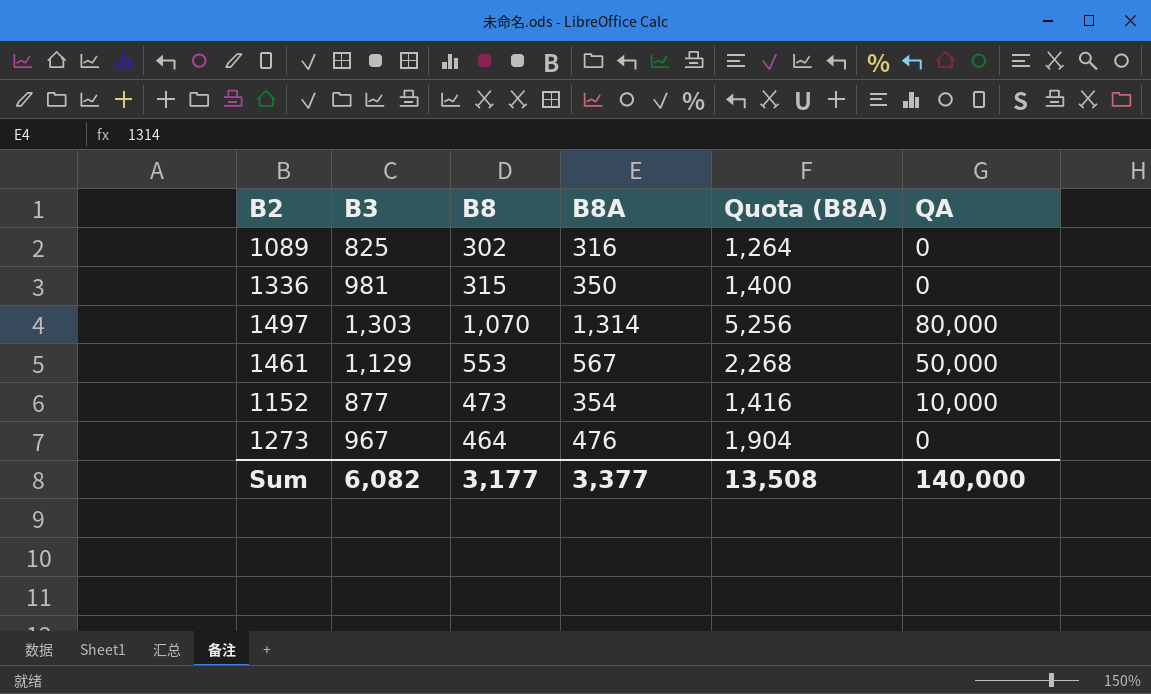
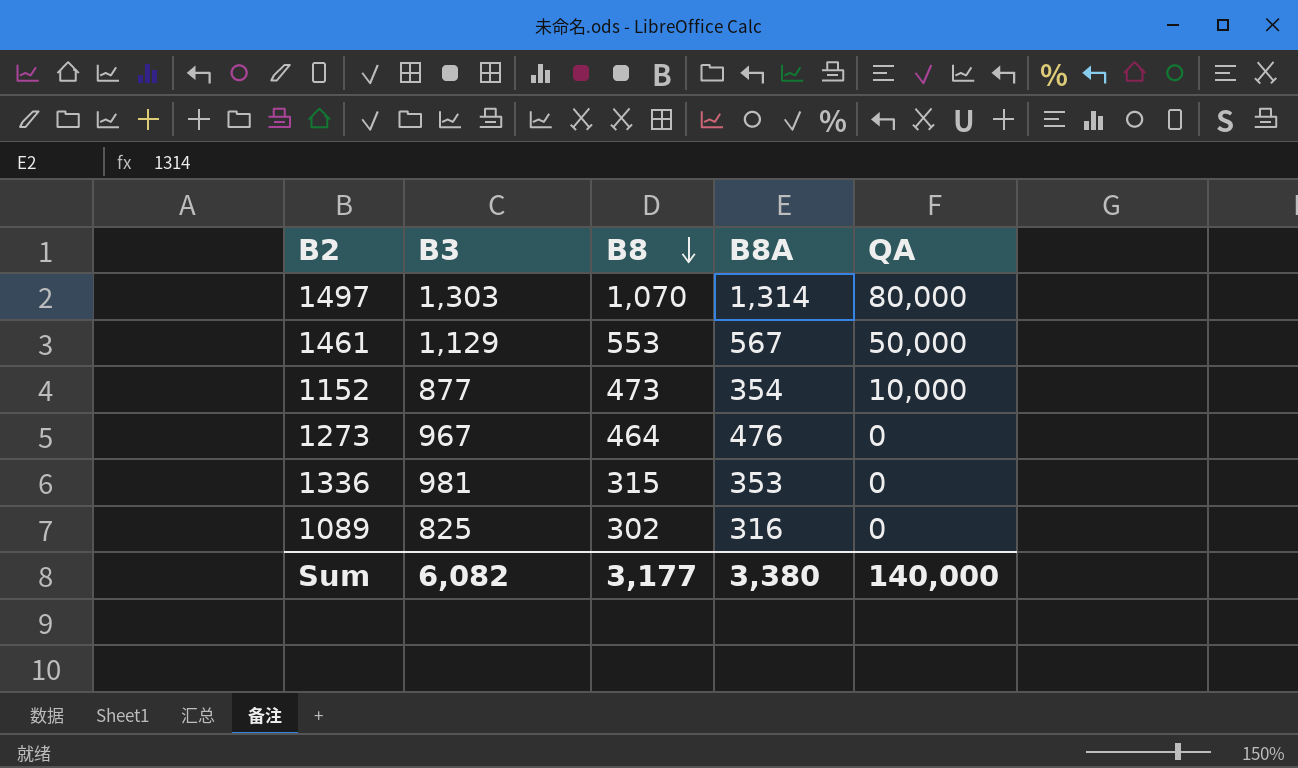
row order: none -> B8 descending
column Quota (B8A) | formula: [B8A] * 4 -> none
1336 | B8A: 350 -> 353
Sum | B8A: 3,377 -> 3,380

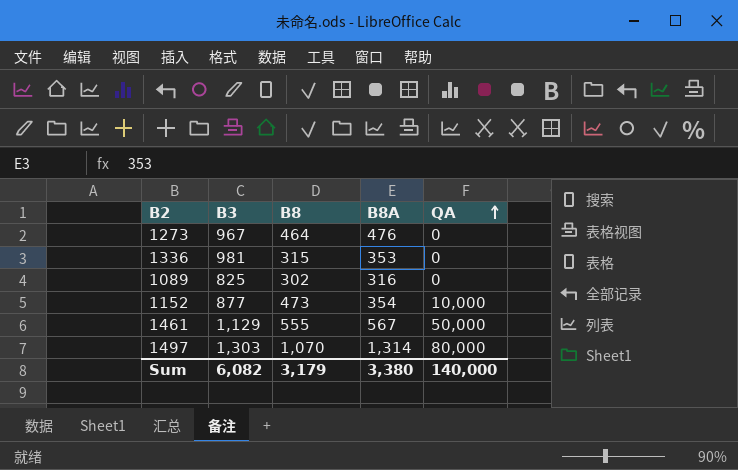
row order: B8 descending -> QA ascending
1461 | B8: 553 -> 555
Sum | B8: 3,177 -> 3,179

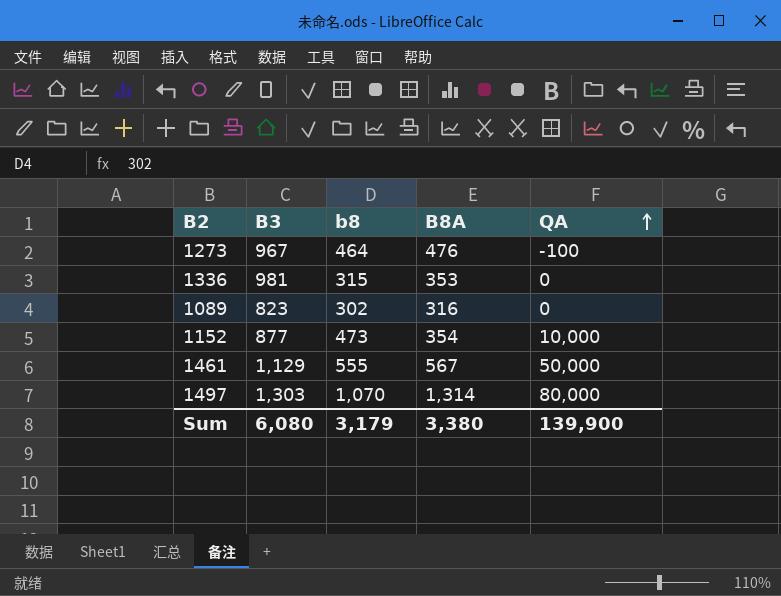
column name: B8 -> b8
1273 | QA: 0 -> -100
1089 | B3: 825 -> 823
Sum | B3: 6,082 -> 6,080
Sum | QA: 140,000 -> 139,900

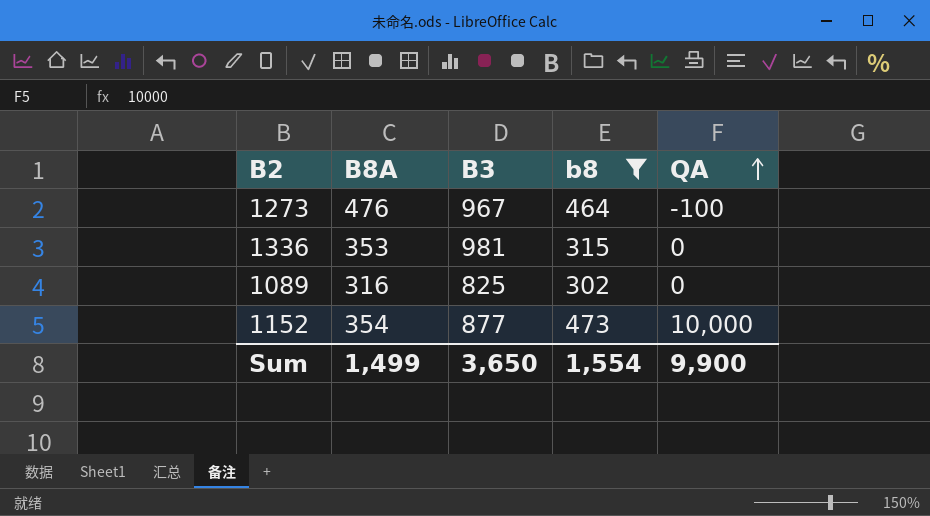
filter: none -> b8 <= 473
column B8A | position: 4 -> 2
1089 | B3: 823 -> 825
Sum | B8A: 3,380 -> 1,499
Sum | B3: 6,080 -> 3,650
Sum | b8: 3,179 -> 1,554
Sum | QA: 139,900 -> 9,900

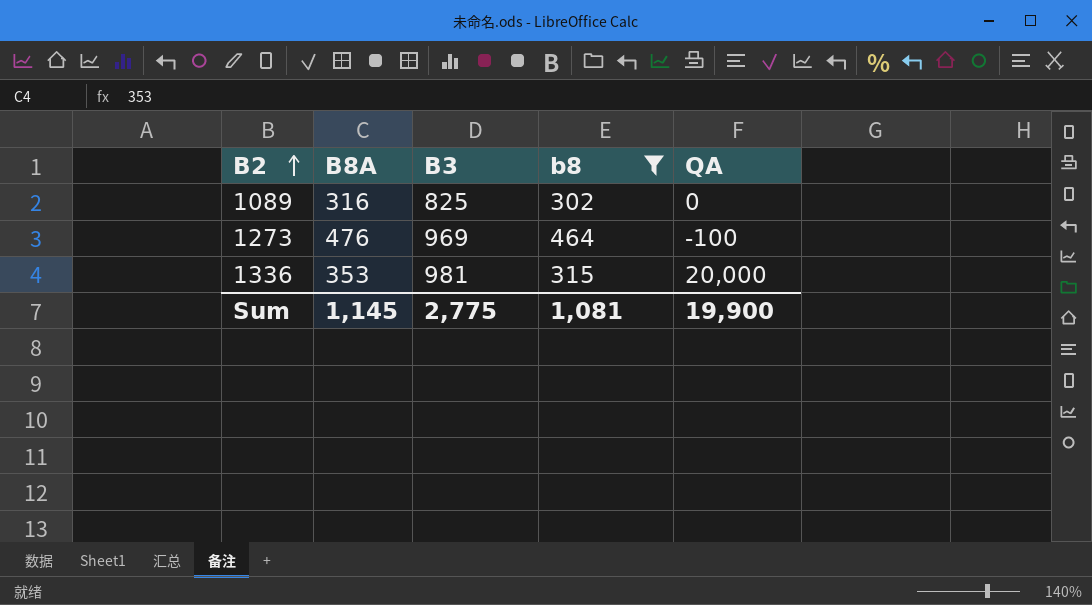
row order: QA ascending -> B2 ascending
row 1152: 354 | 877 | 473 | 10,000 -> none
1273 | B3: 967 -> 969
1336 | QA: 0 -> 20,000
Sum | B8A: 1,499 -> 1,145
Sum | B3: 3,650 -> 2,775
Sum | b8: 1,554 -> 1,081
Sum | QA: 9,900 -> 19,900

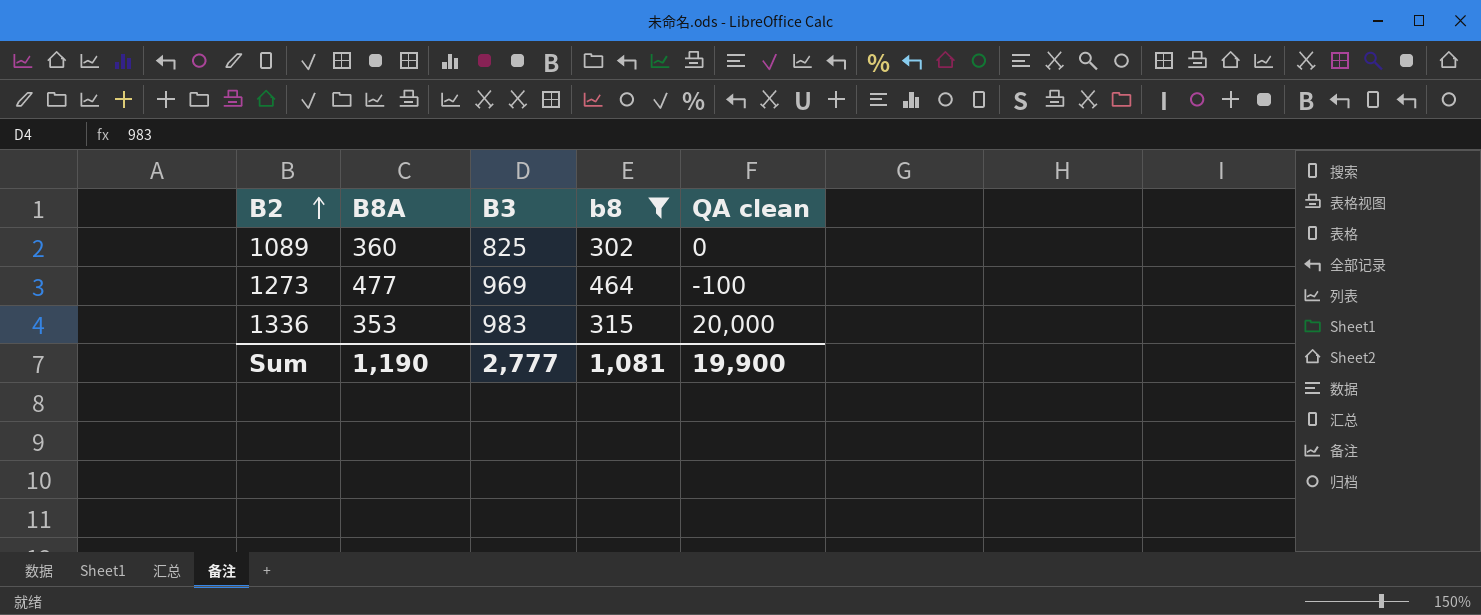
column name: QA -> QA clean
1089 | B8A: 316 -> 360
1273 | B8A: 476 -> 477
1336 | B3: 981 -> 983
Sum | B8A: 1,145 -> 1,190
Sum | B3: 2,775 -> 2,777

